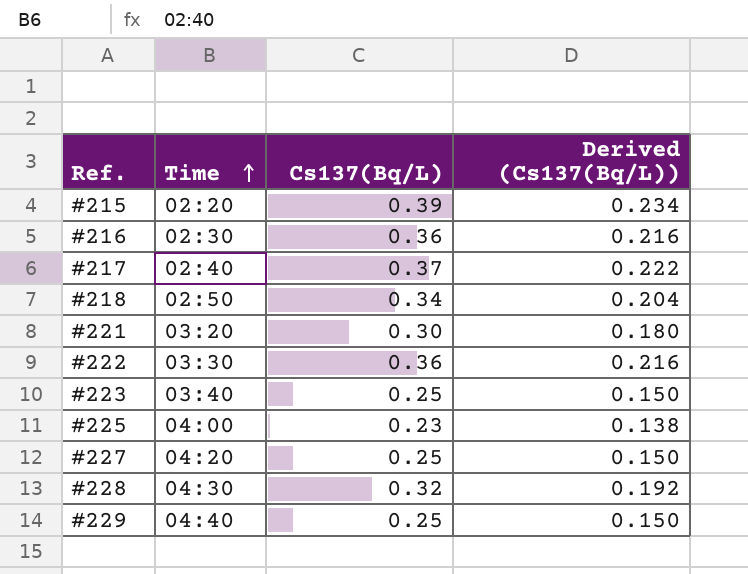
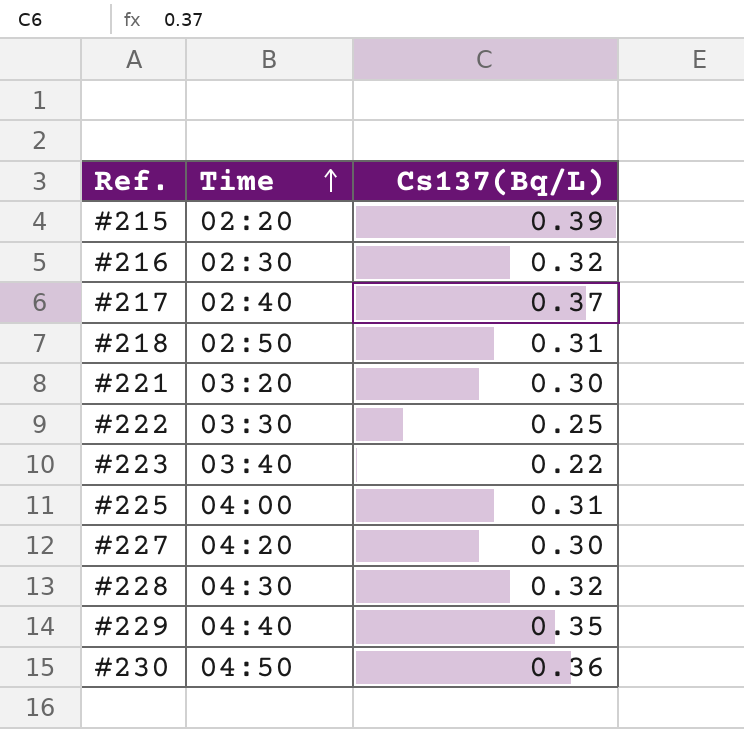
column Derived (Cs137(Bq/L)) | formula: [Cs137(Bq/L)] * 0.6 -> none
#216 | Cs137(Bq/L): 0.36 -> 0.32
#218 | Cs137(Bq/L): 0.34 -> 0.31
#222 | Cs137(Bq/L): 0.36 -> 0.25
#223 | Cs137(Bq/L): 0.25 -> 0.22
#225 | Cs137(Bq/L): 0.23 -> 0.31
#227 | Cs137(Bq/L): 0.25 -> 0.30
#229 | Cs137(Bq/L): 0.25 -> 0.35
row #230: none -> 04:50 | 0.36

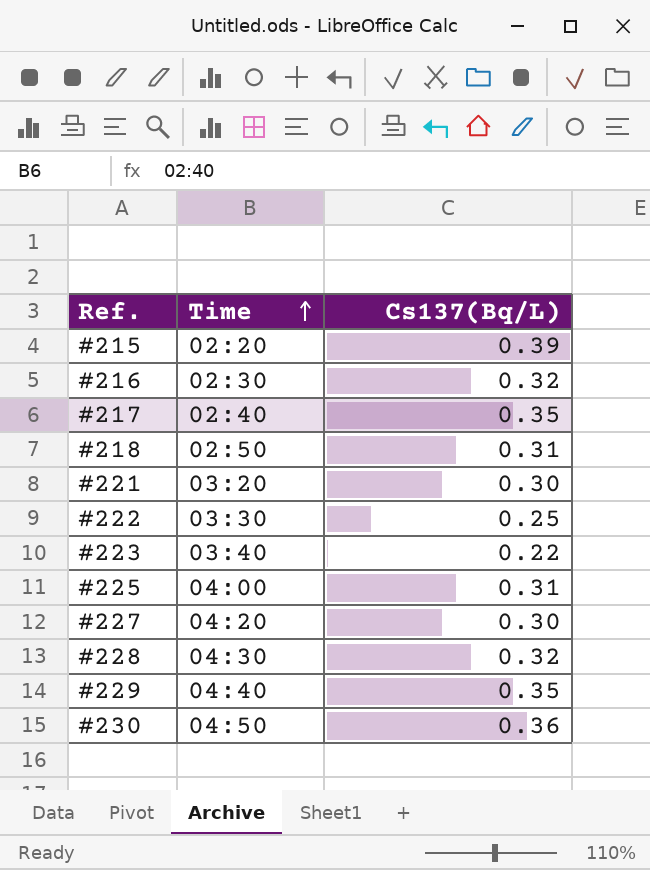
#217 | Cs137(Bq/L): 0.37 -> 0.35

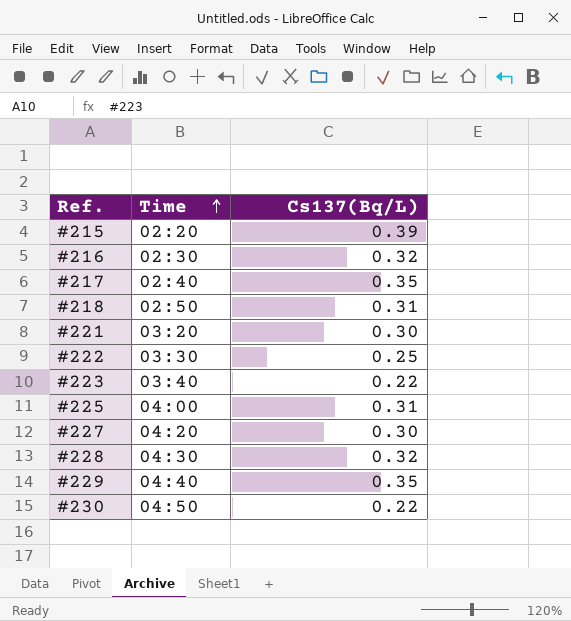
#230 | Cs137(Bq/L): 0.36 -> 0.22

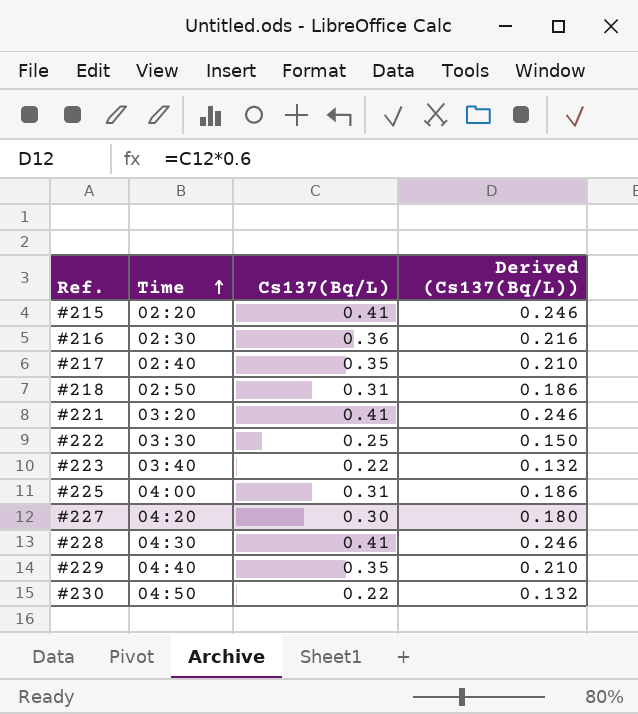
column Derived (Cs137(Bq/L)) | formula: none -> [Cs137(Bq/L)] * 0.6
#215 | Cs137(Bq/L): 0.39 -> 0.41
#216 | Cs137(Bq/L): 0.32 -> 0.36
#221 | Cs137(Bq/L): 0.30 -> 0.41
#228 | Cs137(Bq/L): 0.32 -> 0.41

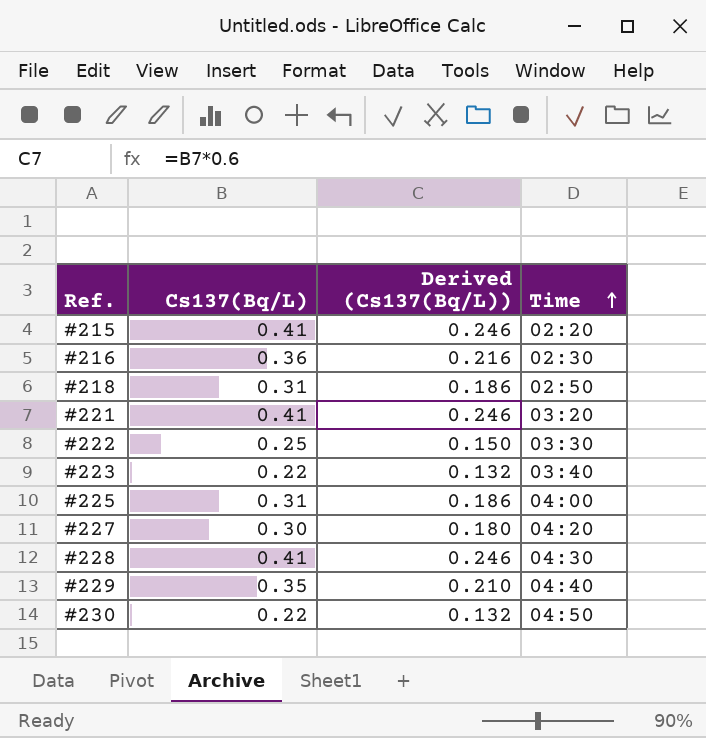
column Time | position: 2 -> 4
row #217: 02:40 | 0.35 | 0.210 -> none

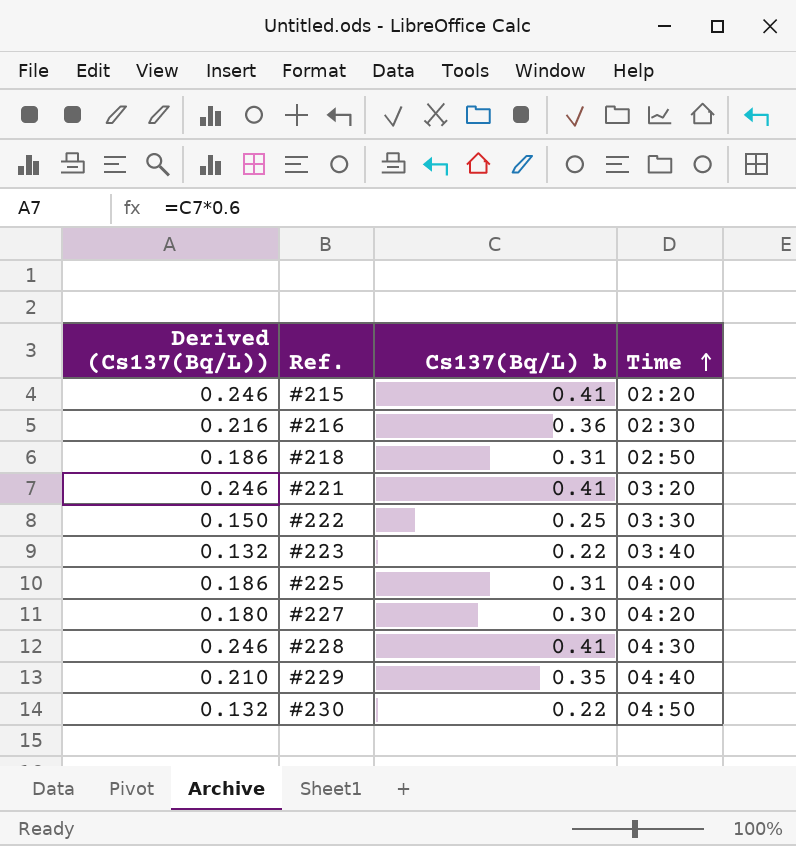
column Derived (Cs137(Bq/L)) | position: 3 -> 1
column name: Cs137(Bq/L) -> Cs137(Bq/L) b

